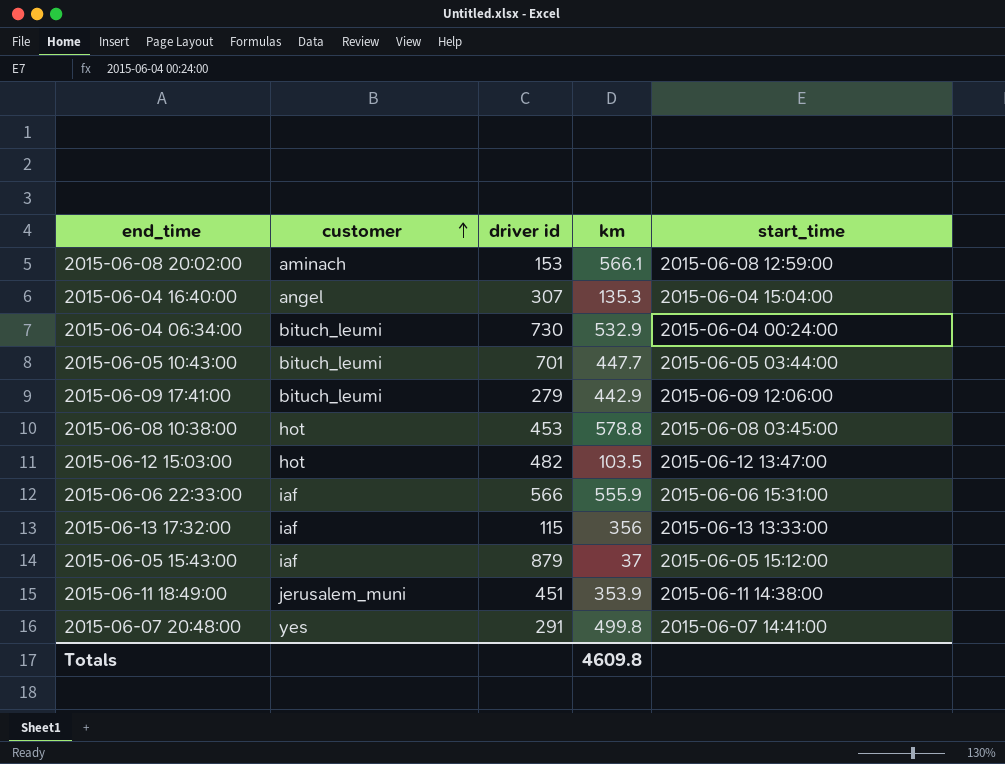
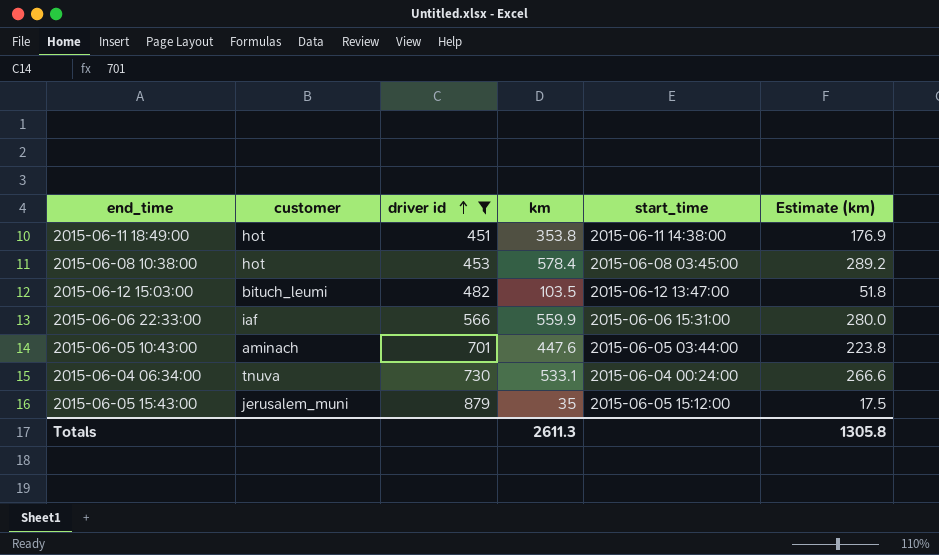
filter: none -> driver id >= 451
row order: customer ascending -> driver id ascending
column Estimate (km) | formula: none -> [km] * 0.5
2015-06-11 18:49:00 | customer: jerusalem_muni -> hot
2015-06-11 18:49:00 | km: 353.9 -> 353.8
2015-06-08 10:38:00 | km: 578.8 -> 578.4
2015-06-12 15:03:00 | customer: hot -> bituch_leumi
2015-06-06 22:33:00 | km: 555.9 -> 559.9
2015-06-05 10:43:00 | customer: bituch_leumi -> aminach
2015-06-05 10:43:00 | km: 447.7 -> 447.6
2015-06-04 06:34:00 | customer: bituch_leumi -> tnuva
2015-06-04 06:34:00 | km: 532.9 -> 533.1
2015-06-05 15:43:00 | customer: iaf -> jerusalem_muni
2015-06-05 15:43:00 | km: 37 -> 35
Totals | km: 4609.8 -> 2611.3

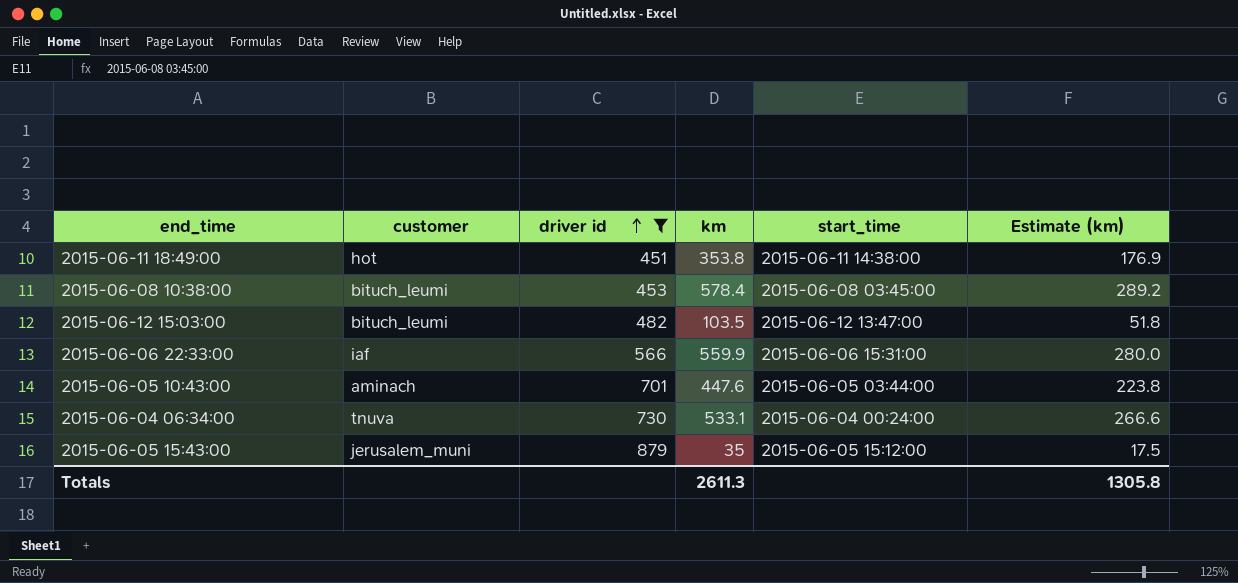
2015-06-08 10:38:00 | customer: hot -> bituch_leumi

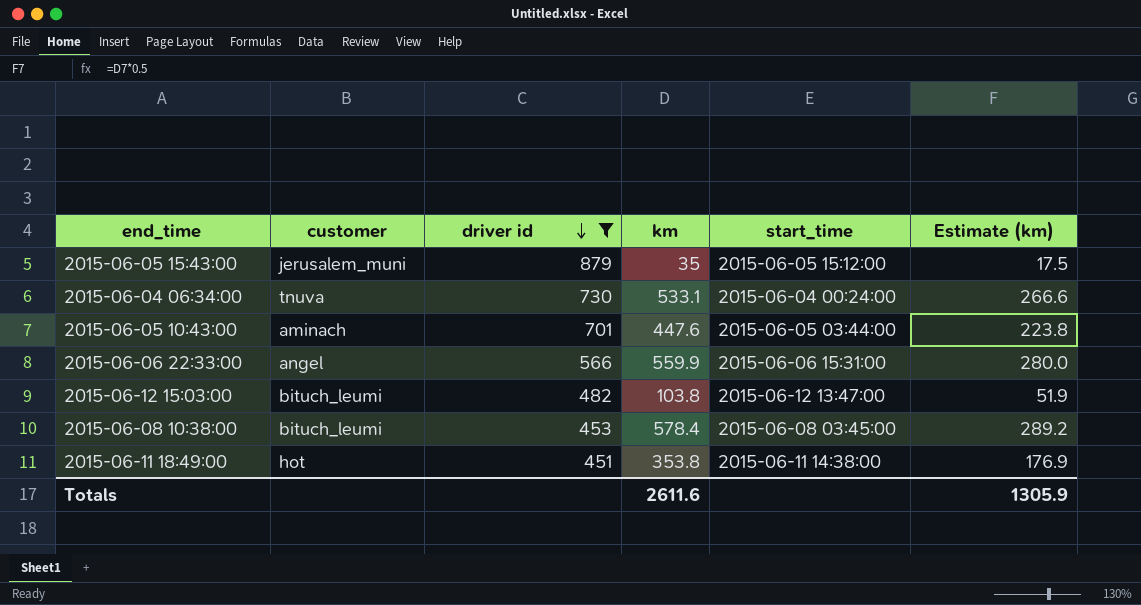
row order: driver id ascending -> driver id descending
2015-06-06 22:33:00 | customer: iaf -> angel
2015-06-12 15:03:00 | km: 103.5 -> 103.8
2015-06-12 15:03:00 | Estimate (km): 51.8 -> 51.9
Totals | km: 2611.3 -> 2611.6
Totals | Estimate (km): 1305.8 -> 1305.9

